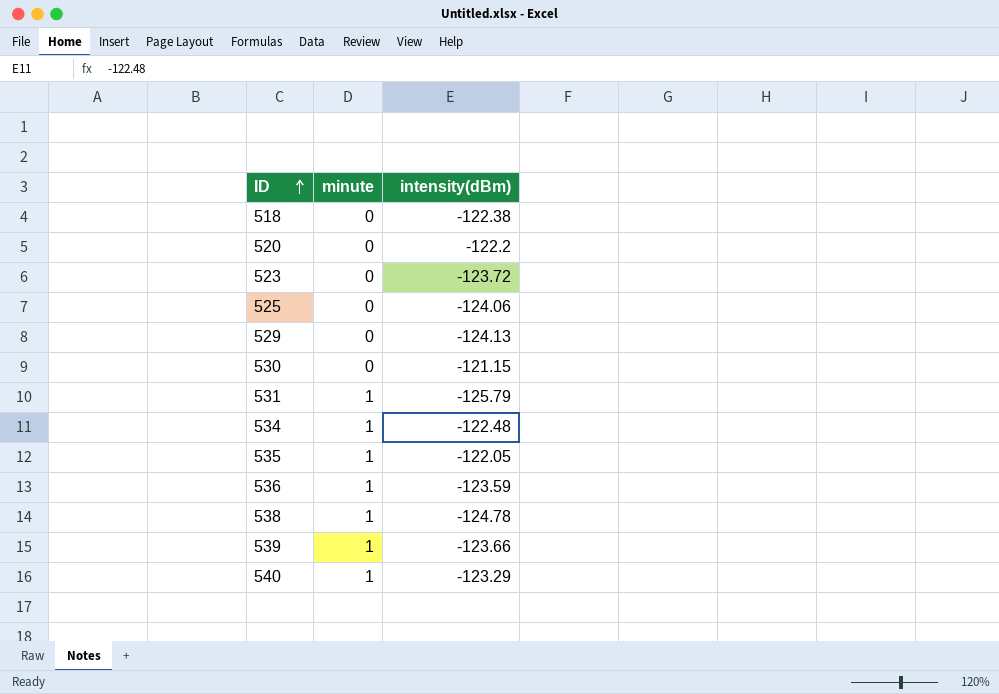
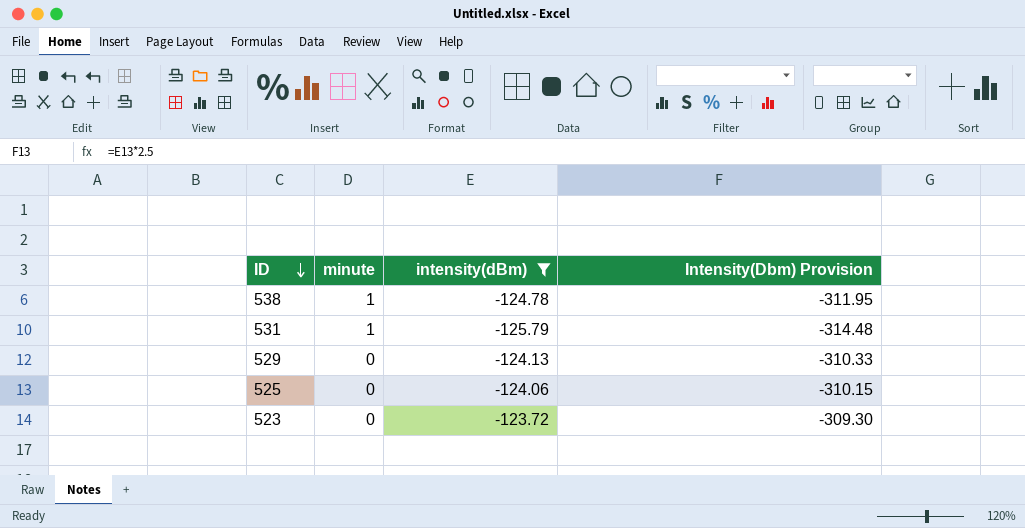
filter: none -> intensity(dBm) <= -123.72
row order: ID ascending -> ID descending
column Intensity(Dbm) Provision | formula: none -> [intensity(dBm)] * 2.5

